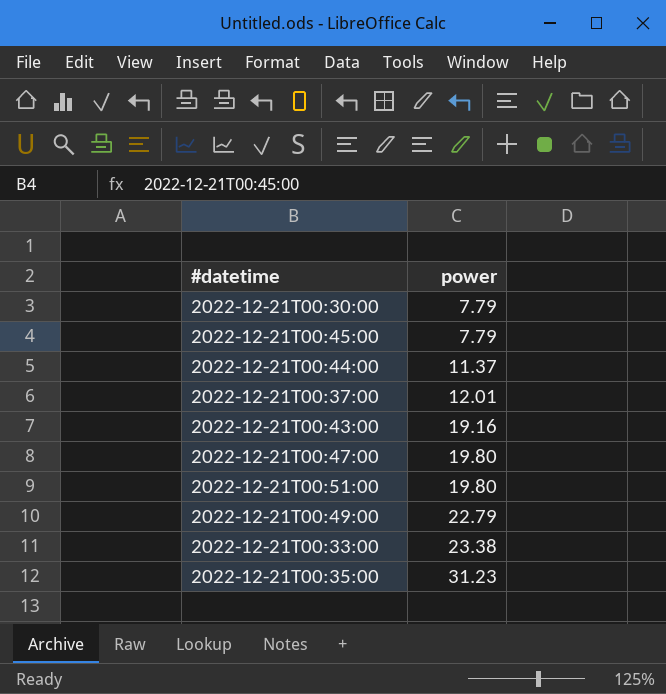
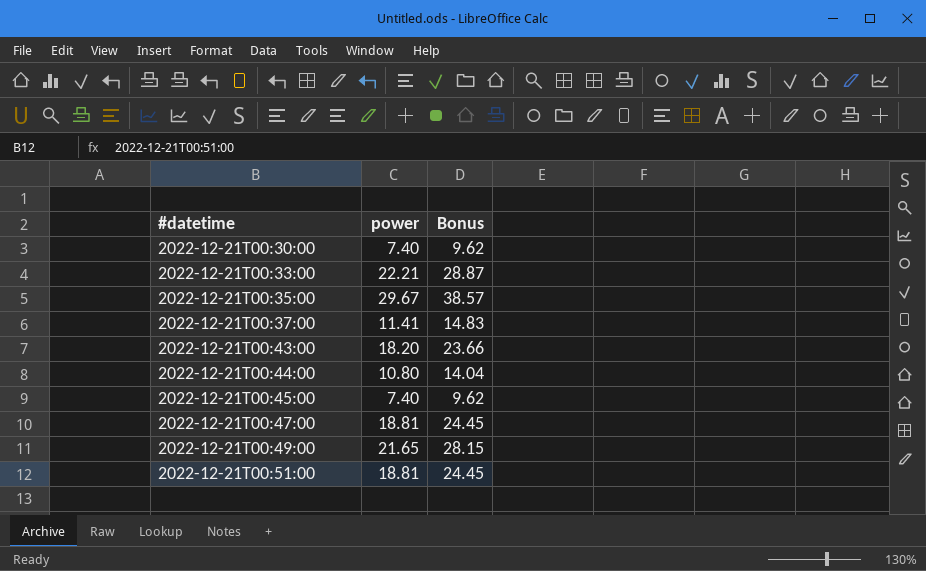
row order: power ascending -> #datetime ascending
column Bonus | formula: none -> [power] * 1.3
2022-12-21T00:30:00 | power: 7.79 -> 7.40
2022-12-21T00:33:00 | power: 23.38 -> 22.21
2022-12-21T00:35:00 | power: 31.23 -> 29.67
2022-12-21T00:37:00 | power: 12.01 -> 11.41
2022-12-21T00:43:00 | power: 19.16 -> 18.20
2022-12-21T00:44:00 | power: 11.37 -> 10.80
2022-12-21T00:45:00 | power: 7.79 -> 7.40
2022-12-21T00:47:00 | power: 19.80 -> 18.81
2022-12-21T00:49:00 | power: 22.79 -> 21.65
2022-12-21T00:51:00 | power: 19.80 -> 18.81

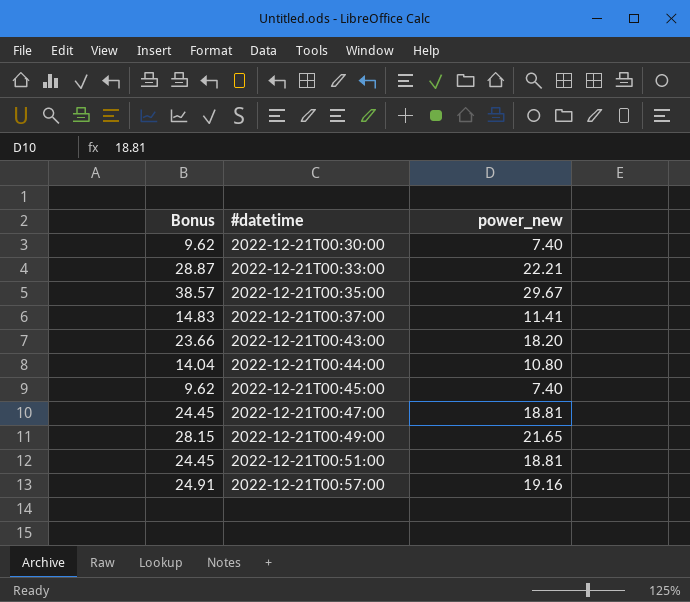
column Bonus | position: 3 -> 1
column name: power -> power_new
row 2022-12-21T00:57:00: none -> 24.91 | 19.16

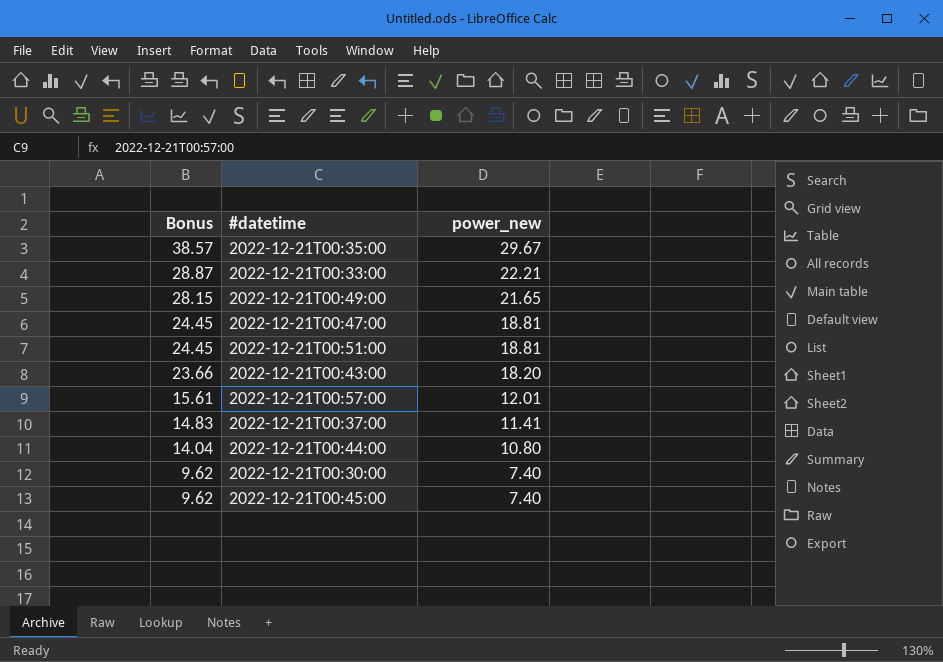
row order: #datetime ascending -> Bonus descending
2022-12-21T00:57:00 | Bonus: 24.91 -> 15.61
2022-12-21T00:57:00 | power_new: 19.16 -> 12.01

